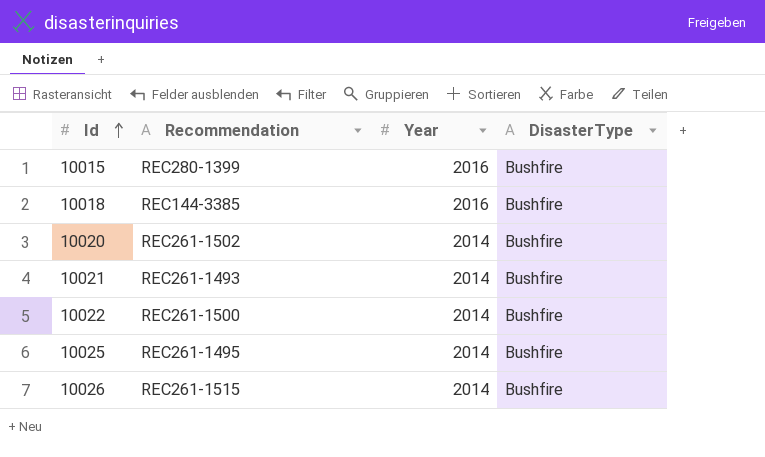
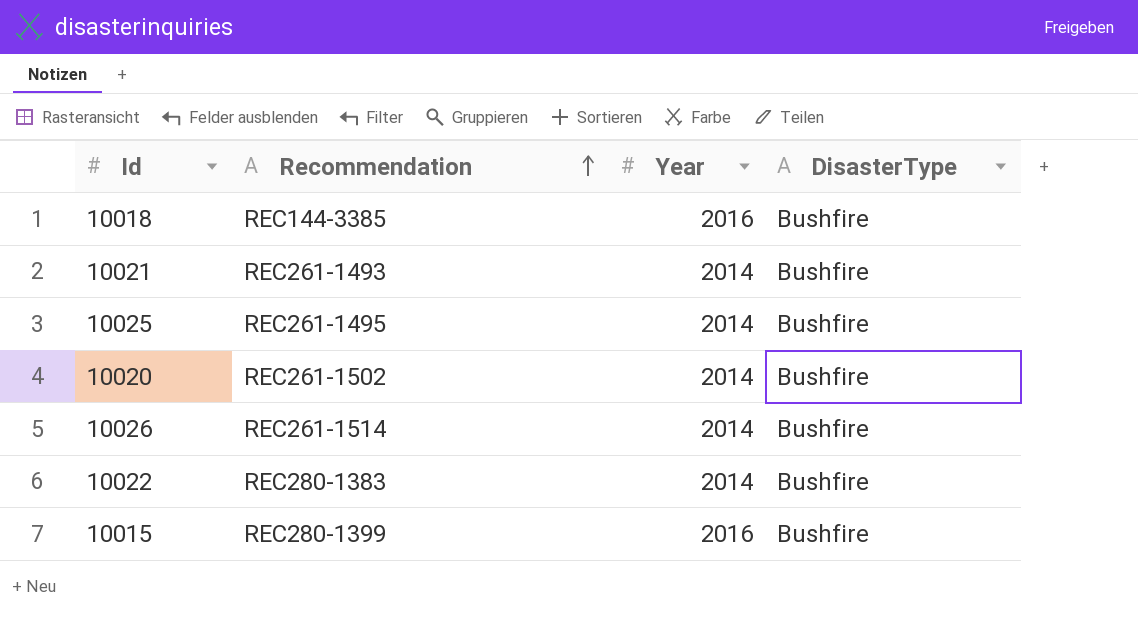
row order: Id ascending -> Recommendation ascending
10026 | Recommendation: REC261-1515 -> REC261-1514
10022 | Recommendation: REC261-1500 -> REC280-1383

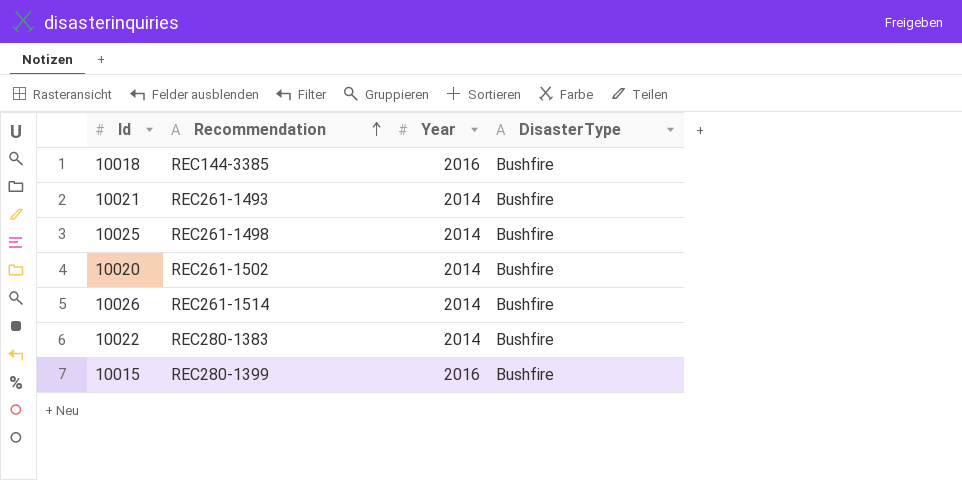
10025 | Recommendation: REC261-1495 -> REC261-1498

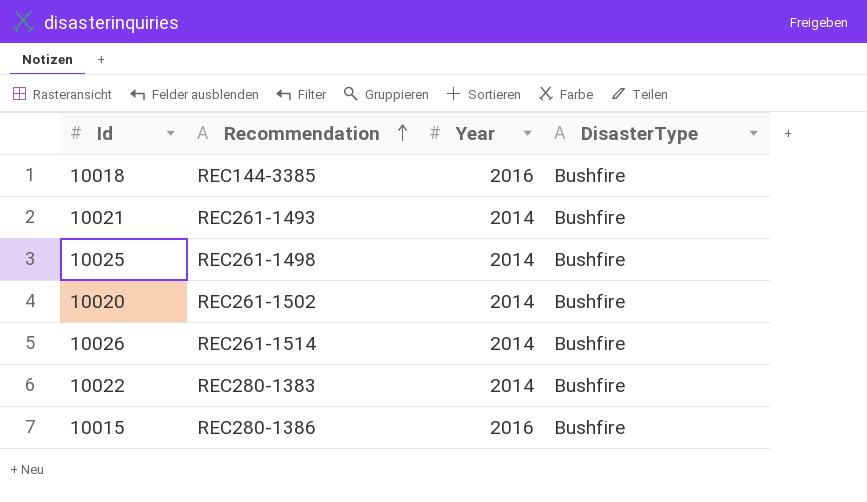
10015 | Recommendation: REC280-1399 -> REC280-1386

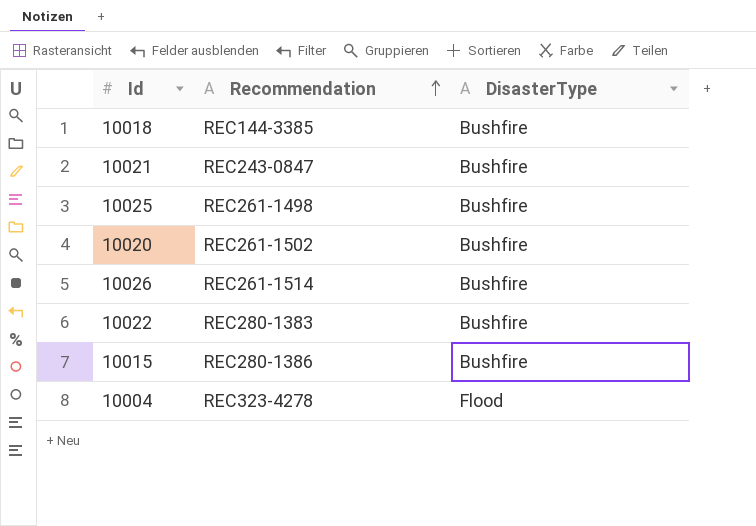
column Year | position: 3 -> none
10021 | Recommendation: REC261-1493 -> REC243-0847
row 10004: none -> REC323-4278 | Flood

